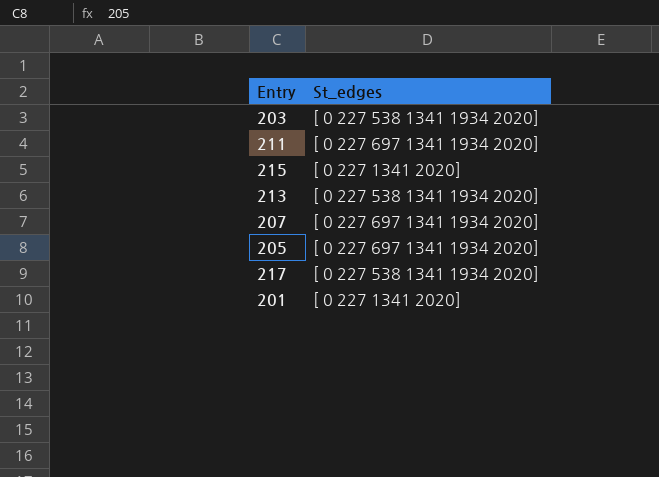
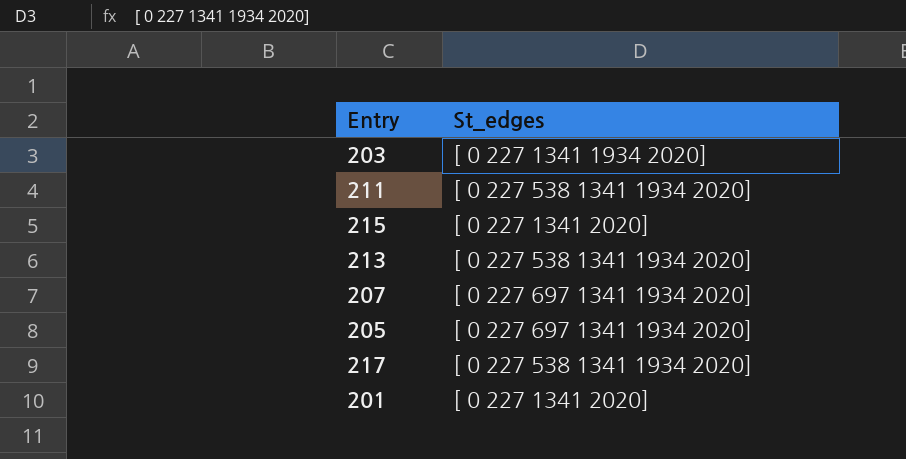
203 | St_edges: [ 0 227 538 1341 1934 2020] -> [ 0 227 1341 1934 2020]
211 | St_edges: [ 0 227 697 1341 1934 2020] -> [ 0 227 538 1341 1934 2020]

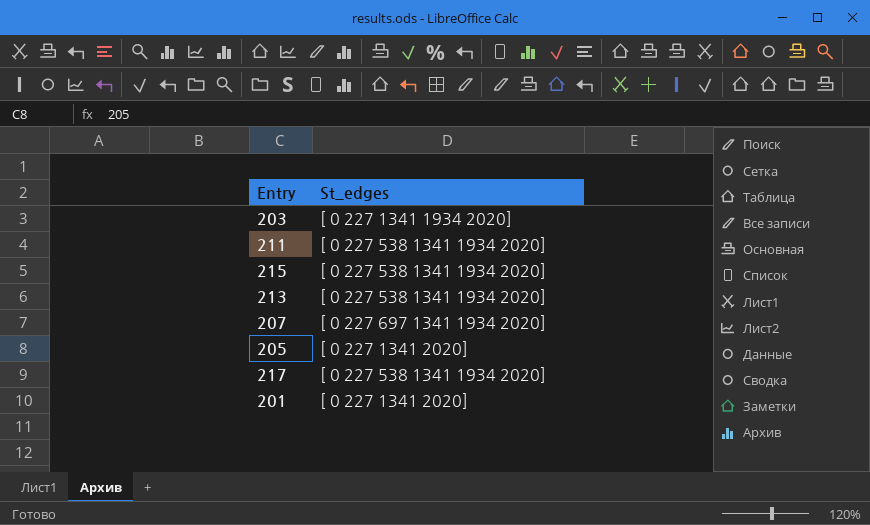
215 | St_edges: [ 0 227 1341 2020] -> [ 0 227 538 1341 1934 2020]
205 | St_edges: [ 0 227 697 1341 1934 2020] -> [ 0 227 1341 2020]

